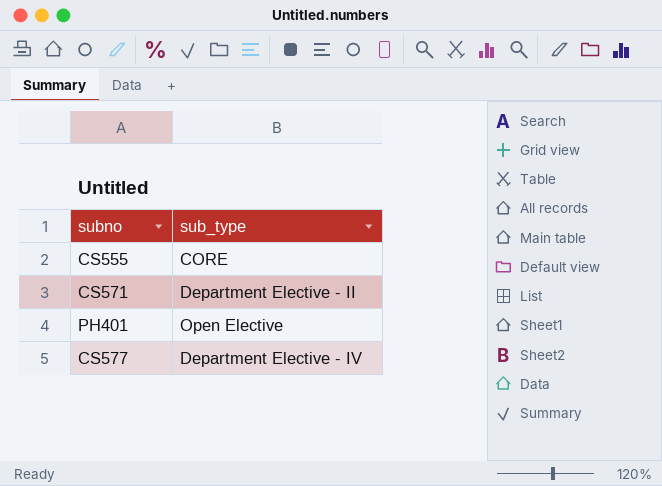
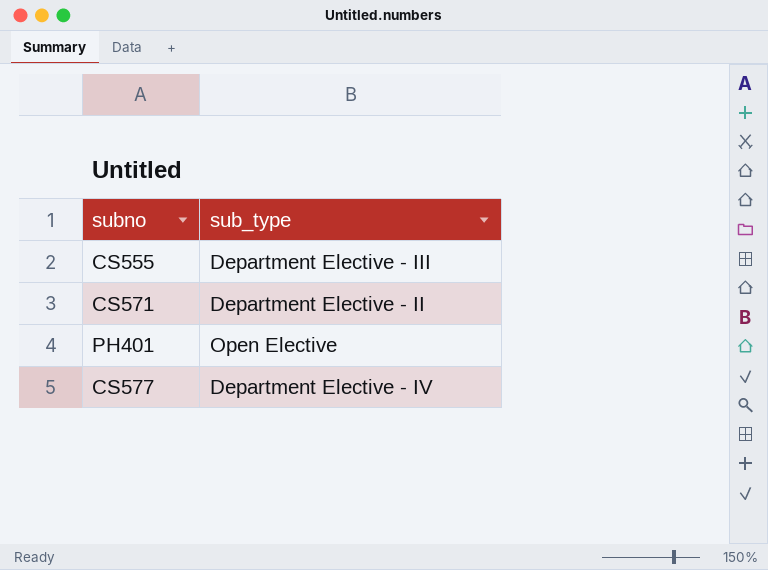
CS555 | sub_type: CORE -> Department Elective - III

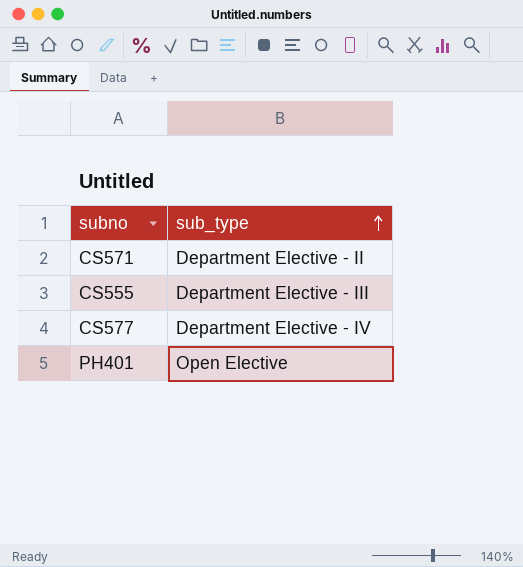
row order: none -> sub_type ascending

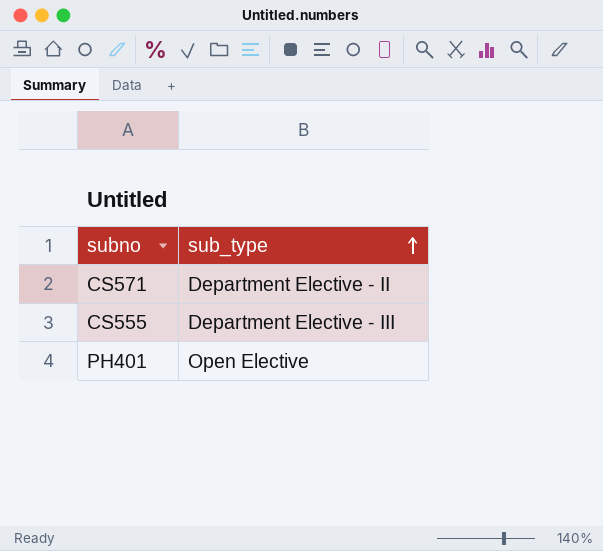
row CS577: Department Elective - IV -> none

